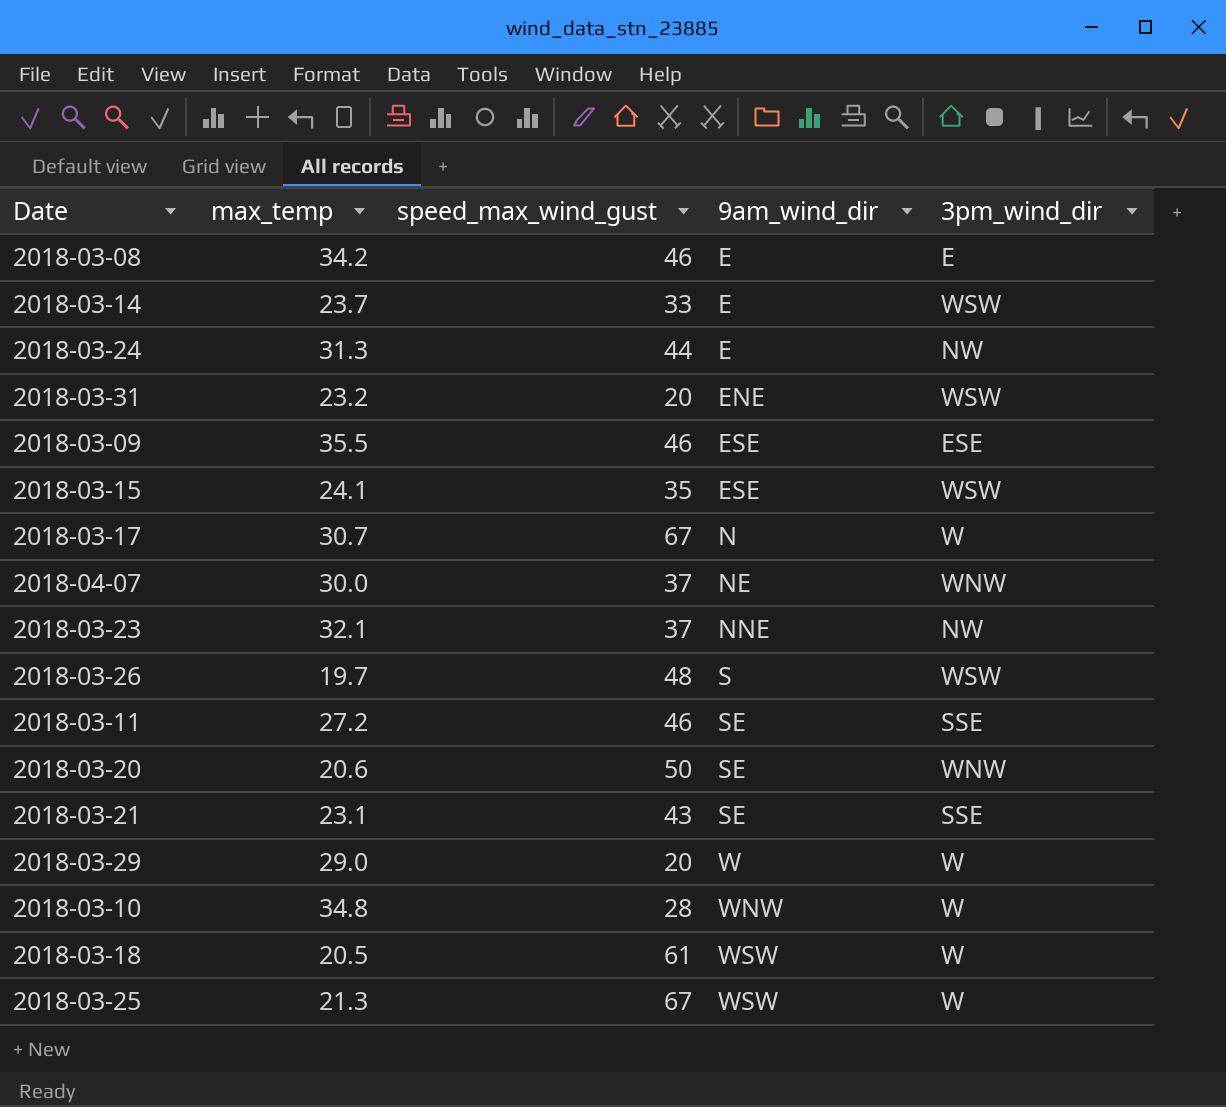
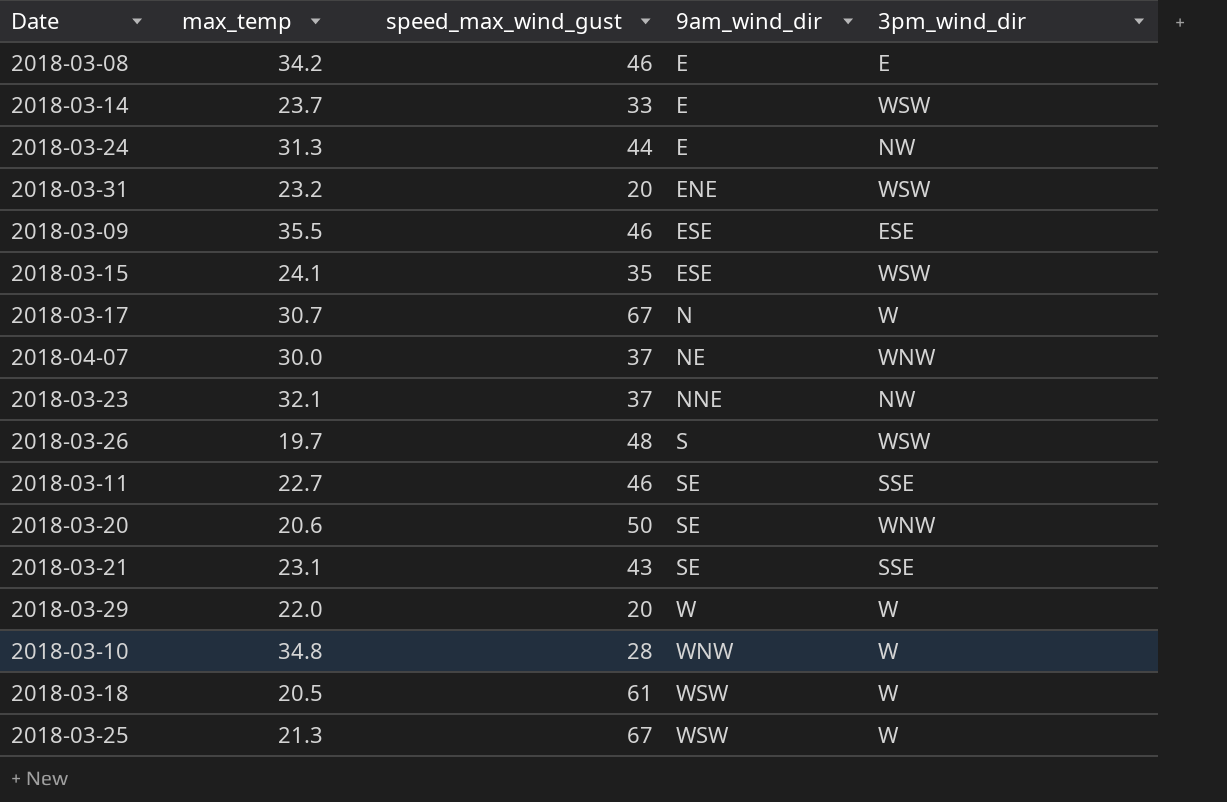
2018-03-11 | max_temp: 27.2 -> 22.7
2018-03-29 | max_temp: 29.0 -> 22.0

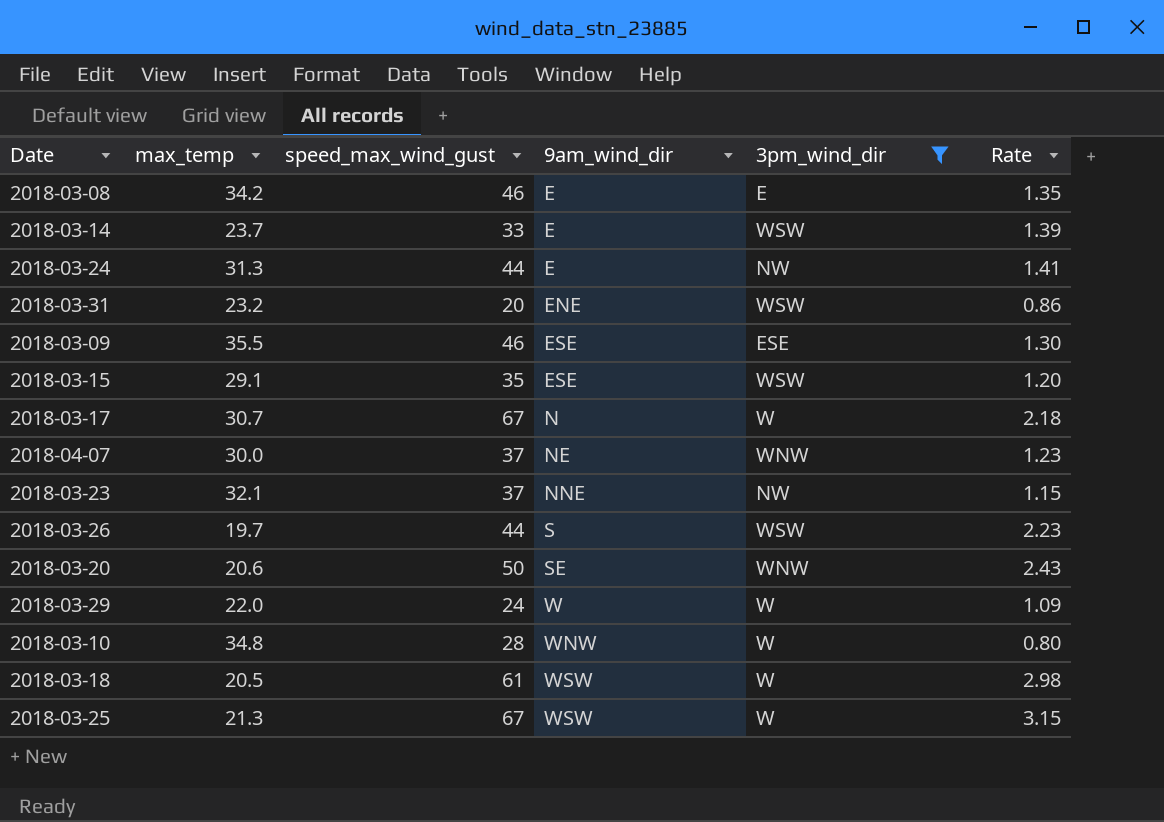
filter: none -> 3pm_wind_dir != SSE
column Rate | formula: none -> [speed_max_wind_gust] / [max_temp]
2018-03-15 | max_temp: 24.1 -> 29.1
2018-03-26 | speed_max_wind_gust: 48 -> 44
2018-03-29 | speed_max_wind_gust: 20 -> 24

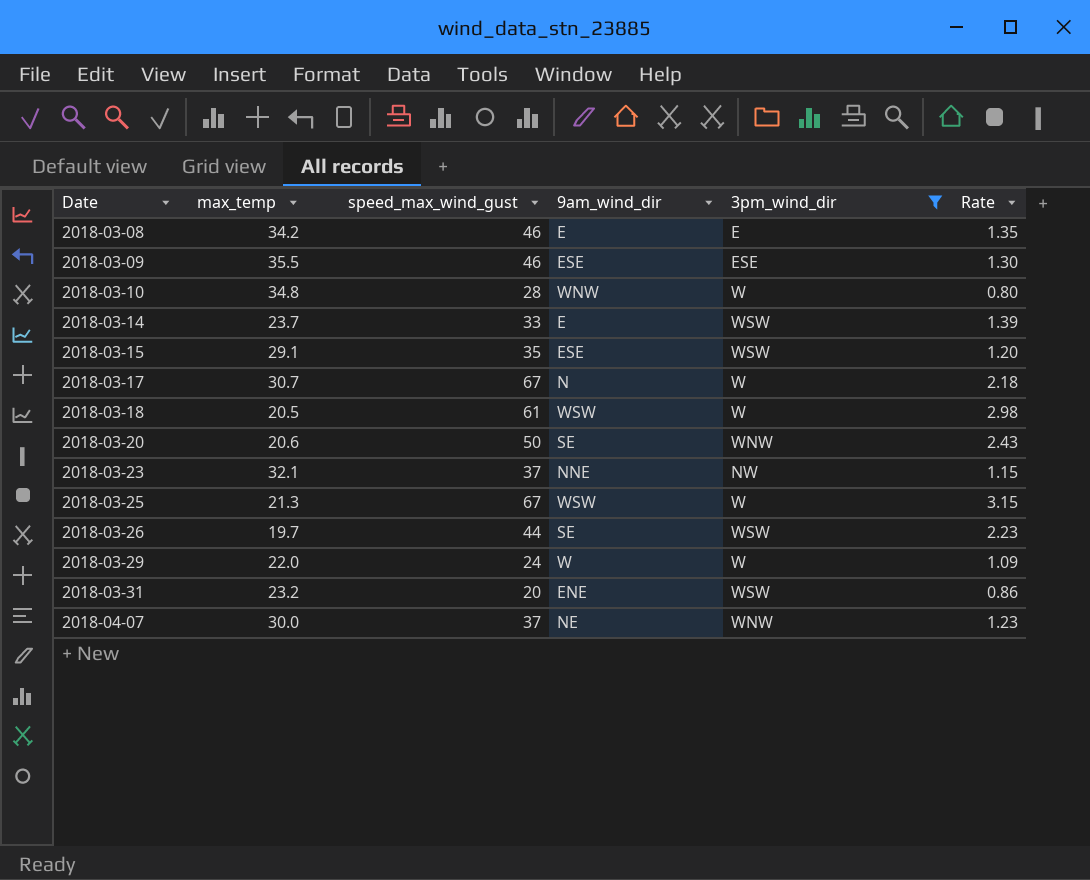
row order: 9am_wind_dir ascending -> Date ascending
row 2018-03-24: 31.3 | 44 | E | NW | 1.41 -> none
2018-03-26 | 9am_wind_dir: S -> SE

